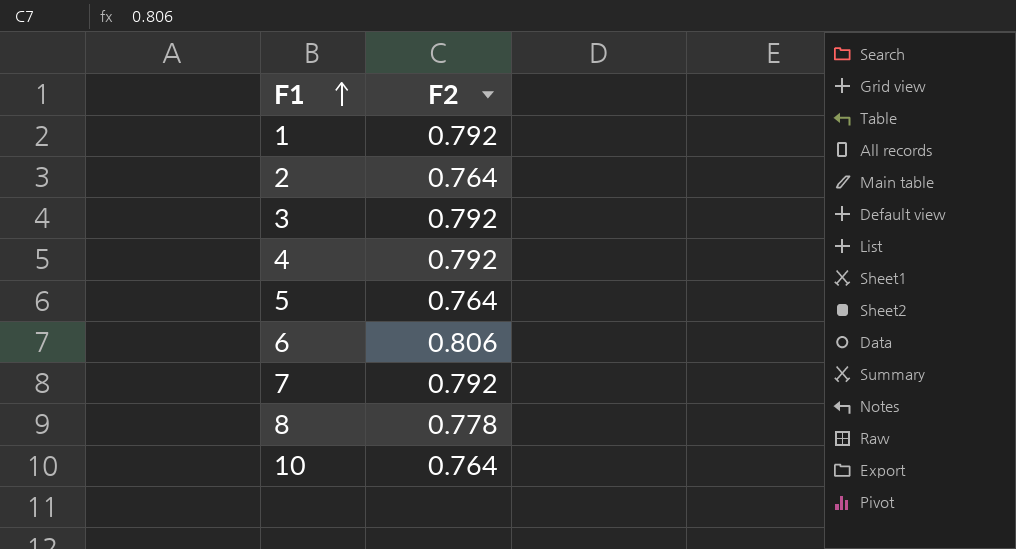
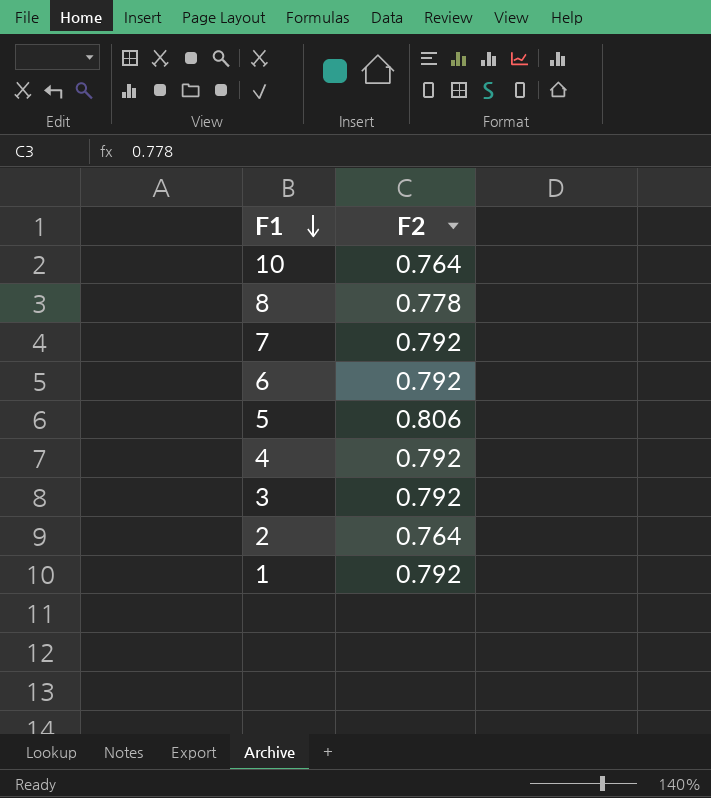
row order: F1 ascending -> F1 descending
6 | F2: 0.806 -> 0.792
5 | F2: 0.764 -> 0.806

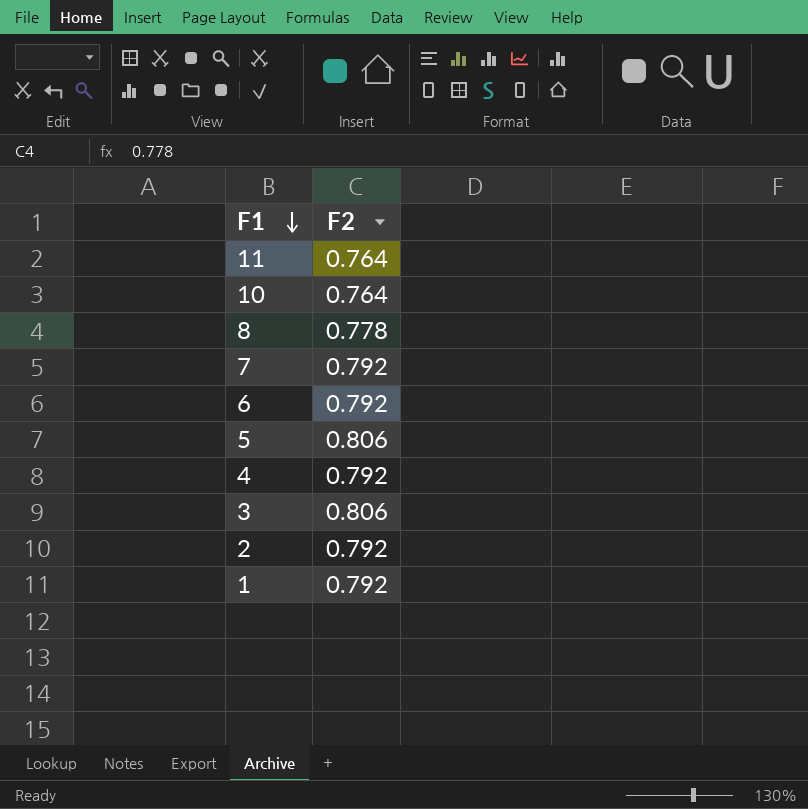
row 11: none -> 0.764
3 | F2: 0.792 -> 0.806
2 | F2: 0.764 -> 0.792

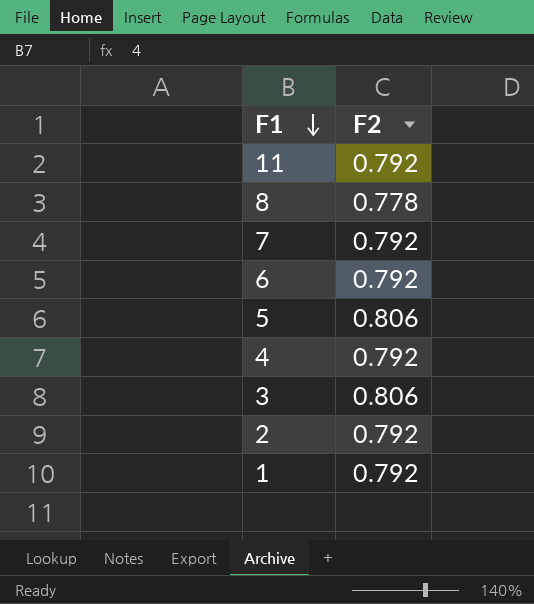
row 10: 0.764 -> none
11 | F2: 0.764 -> 0.792

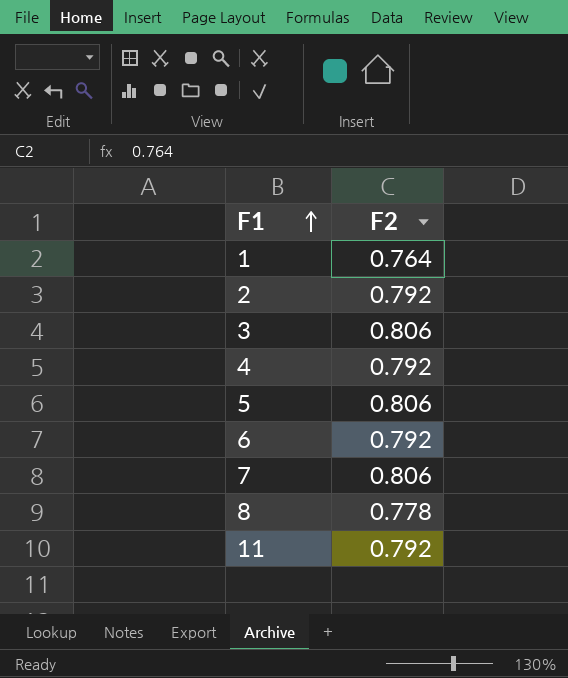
row order: F1 descending -> F1 ascending
1 | F2: 0.792 -> 0.764
7 | F2: 0.792 -> 0.806

